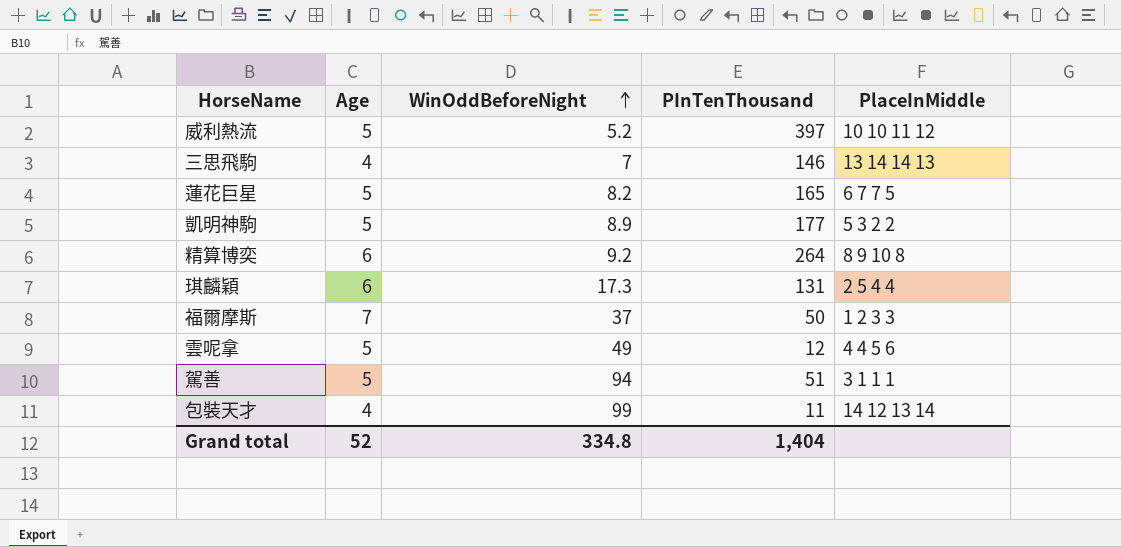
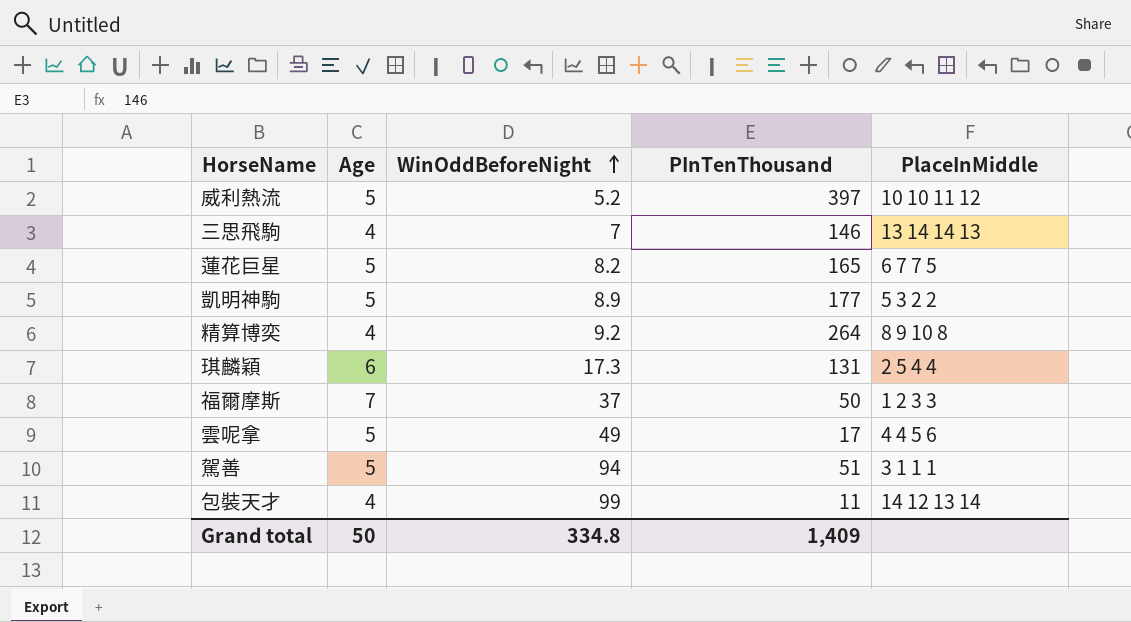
精算博奕 | Age: 6 -> 4
雲呢拿 | PInTenThousand: 12 -> 17
Grand total | Age: 52 -> 50
Grand total | PInTenThousand: 1,404 -> 1,409

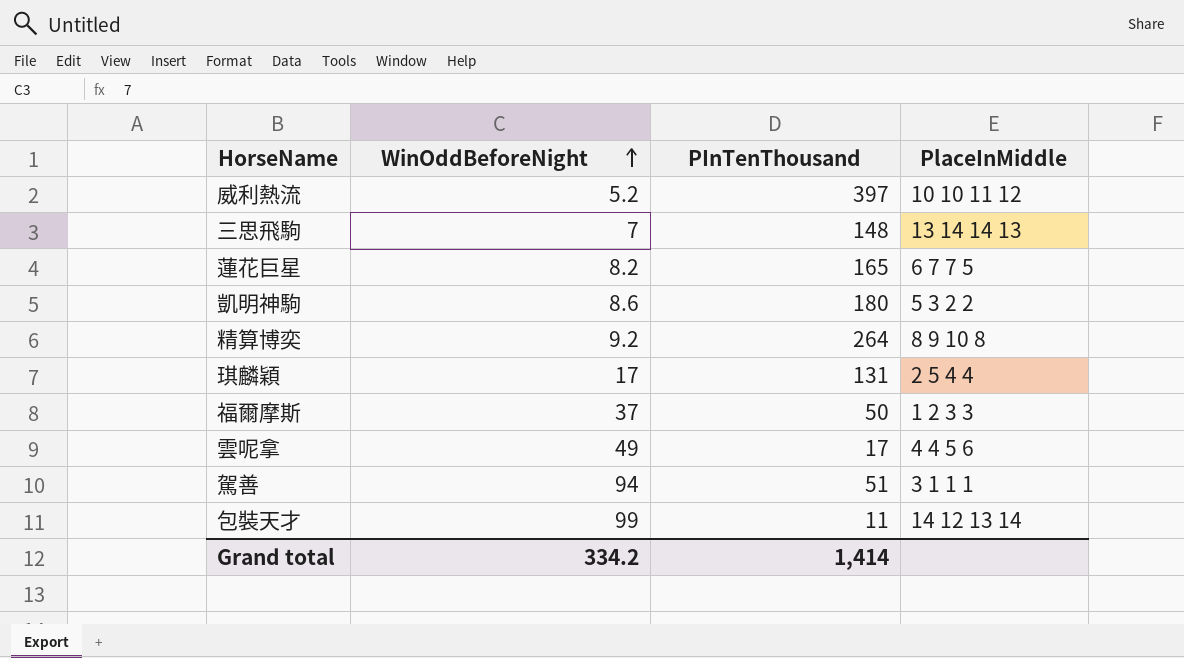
column Age | position: 2 -> none
三思飛駒 | PInTenThousand: 146 -> 148
凱明神駒 | WinOddBeforeNight: 8.9 -> 8.6
凱明神駒 | PInTenThousand: 177 -> 180
琪麟穎 | WinOddBeforeNight: 17.3 -> 17
Grand total | WinOddBeforeNight: 334.8 -> 334.2
Grand total | PInTenThousand: 1,409 -> 1,414

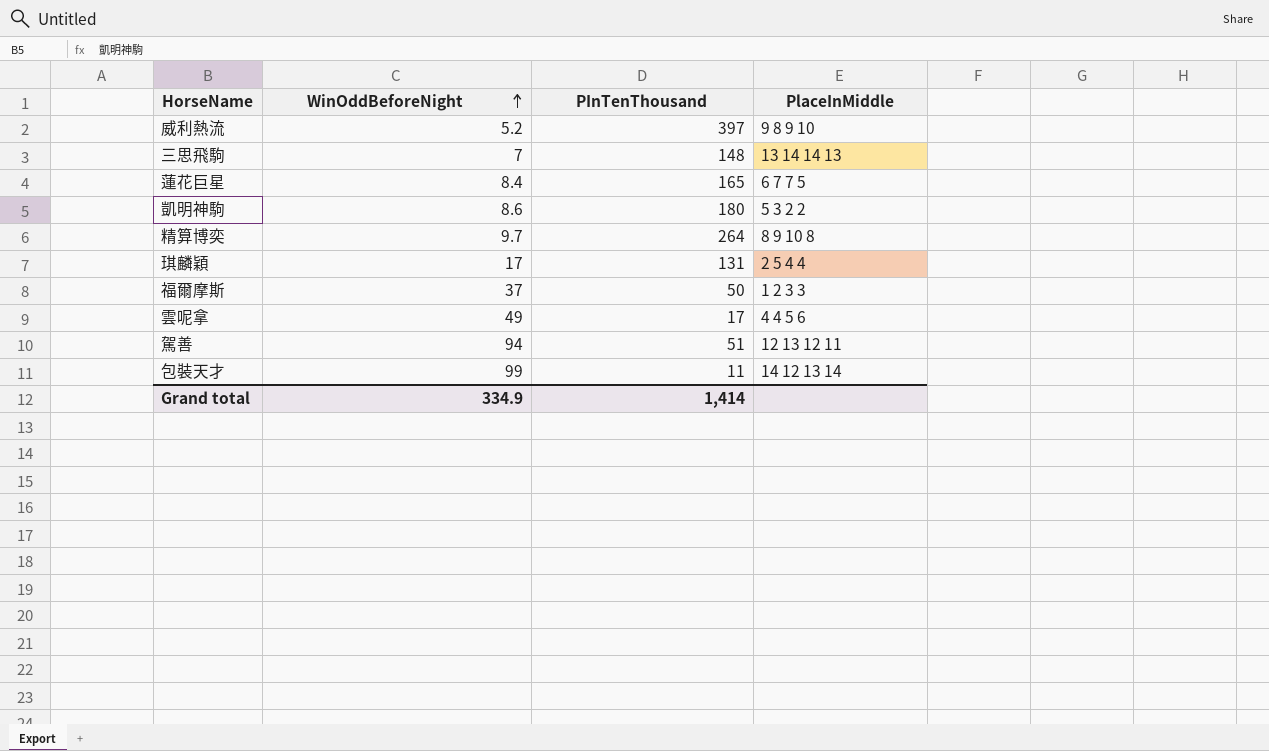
威利熱流 | PlaceInMiddle: 10 10 11 12 -> 9 8 9 10
蓮花巨星 | WinOddBeforeNight: 8.2 -> 8.4
精算博奕 | WinOddBeforeNight: 9.2 -> 9.7
駕善 | PlaceInMiddle: 3 1 1 1 -> 12 13 12 11
Grand total | WinOddBeforeNight: 334.2 -> 334.9

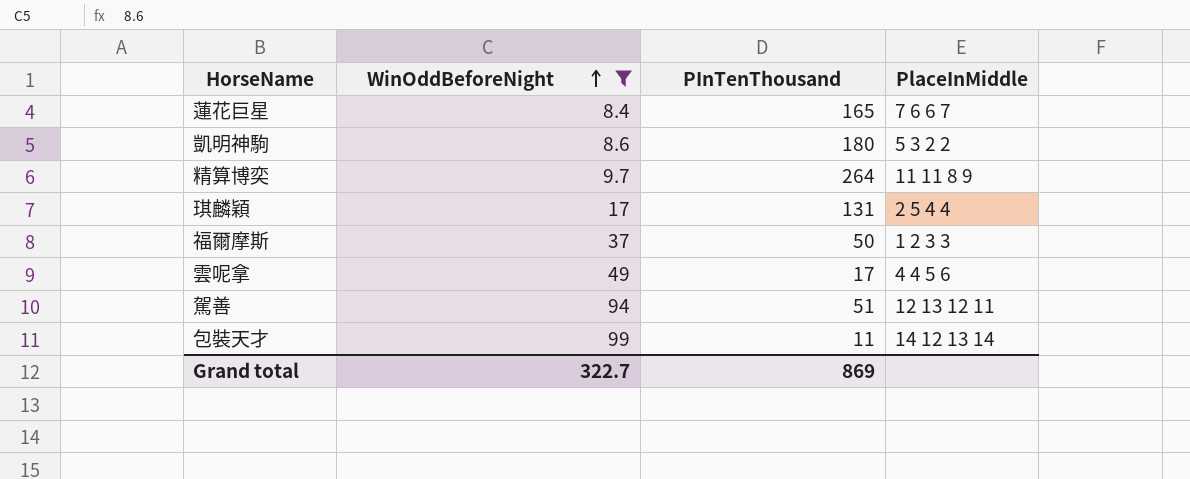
filter: none -> WinOddBeforeNight >= 8.4
蓮花巨星 | PlaceInMiddle: 6 7 7 5 -> 7 6 6 7
精算博奕 | PlaceInMiddle: 8 9 10 8 -> 11 11 8 9
Grand total | WinOddBeforeNight: 334.9 -> 322.7
Grand total | PInTenThousand: 1,414 -> 869

